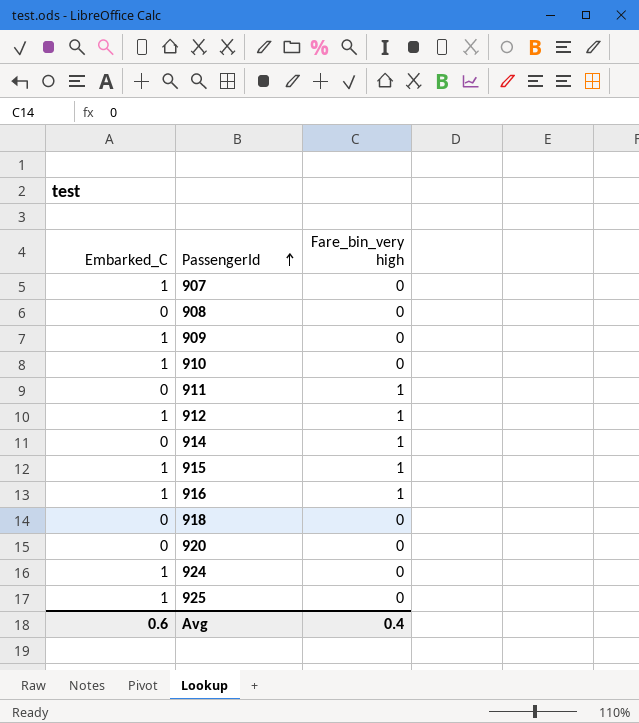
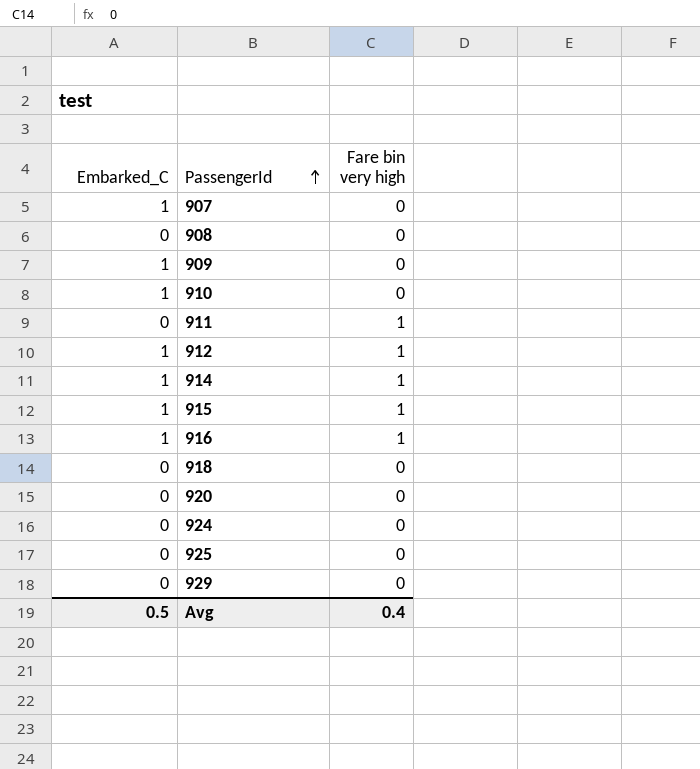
column name: Fare_bin_very high -> Fare bin very high
914 | Embarked_C: 0 -> 1
924 | Embarked_C: 1 -> 0
925 | Embarked_C: 1 -> 0
row 929: none -> 0 | 0
Avg | Embarked_C: 0.6 -> 0.5

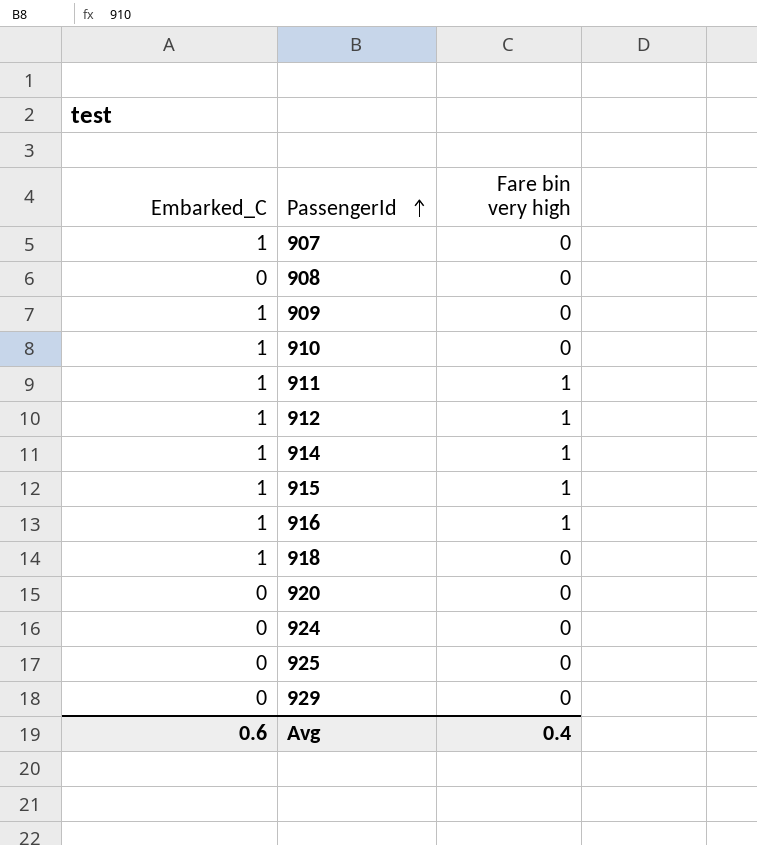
911 | Embarked_C: 0 -> 1
918 | Embarked_C: 0 -> 1
Avg | Embarked_C: 0.5 -> 0.6

